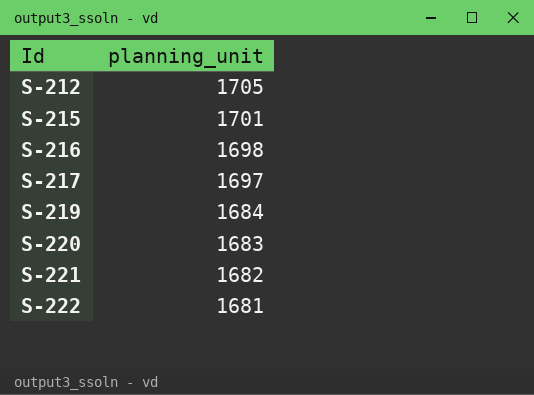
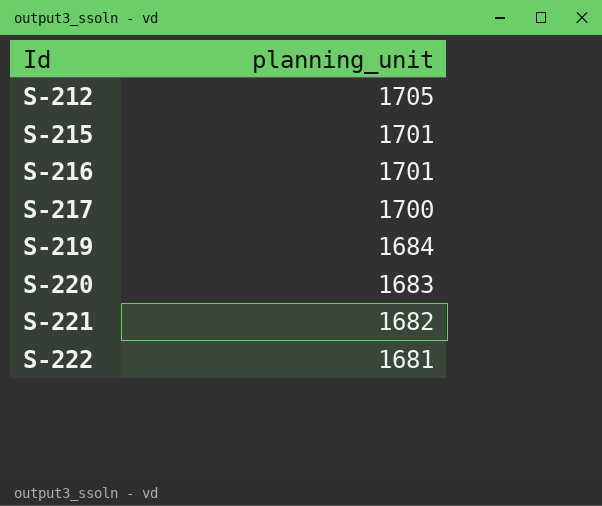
S-216 | planning_unit: 1698 -> 1701
S-217 | planning_unit: 1697 -> 1700

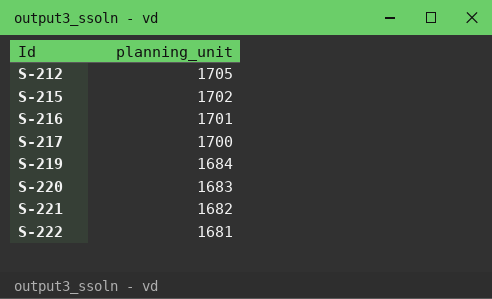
S-215 | planning_unit: 1701 -> 1702

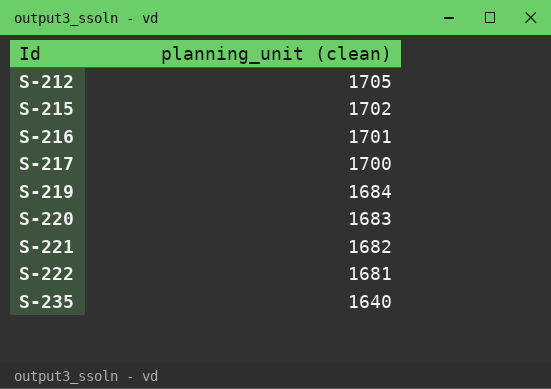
column name: planning_unit -> planning_unit (clean)
row S-235: none -> 1640

